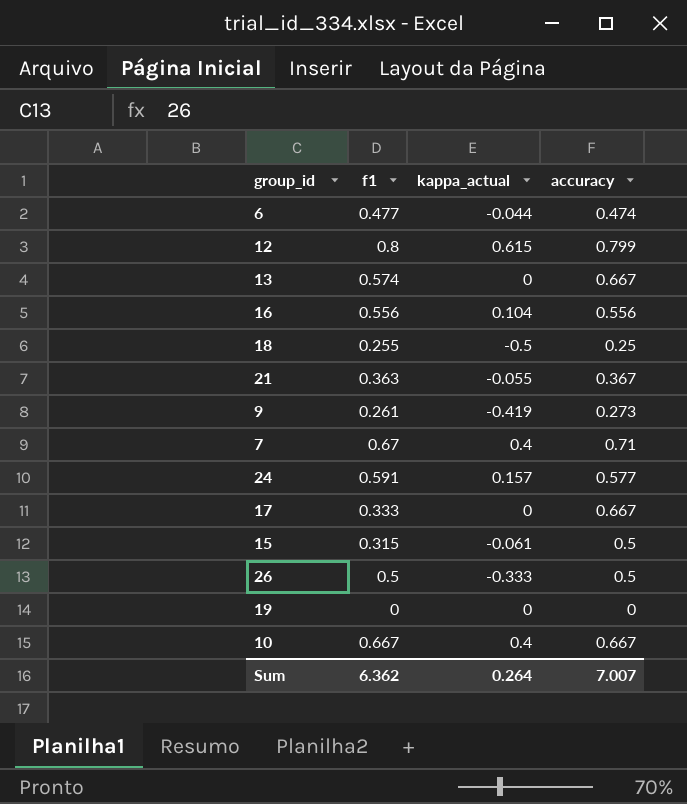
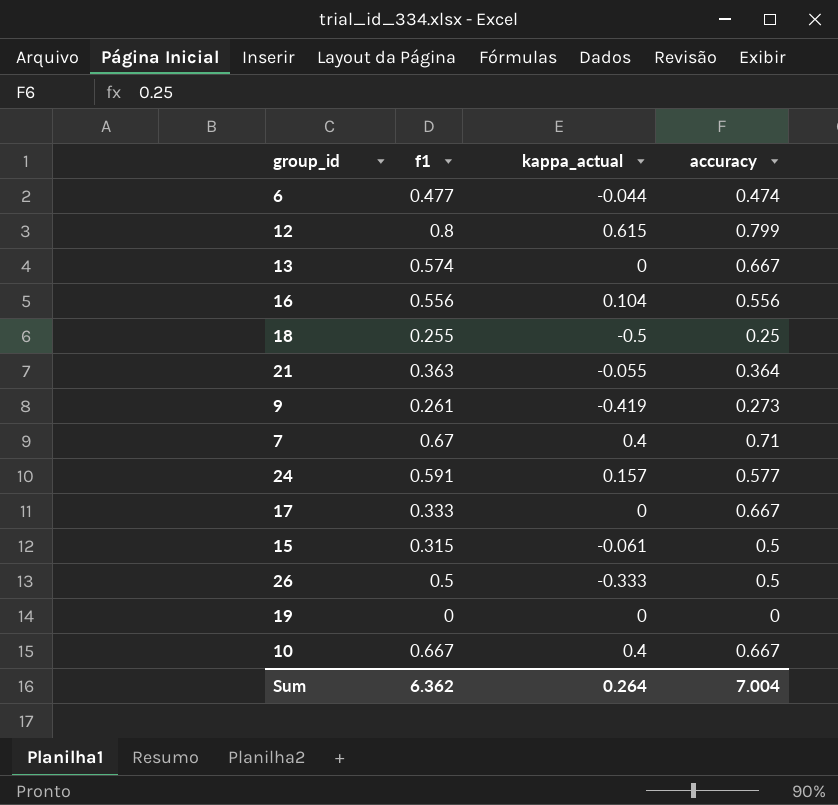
21 | accuracy: 0.367 -> 0.364
Sum | accuracy: 7.007 -> 7.004

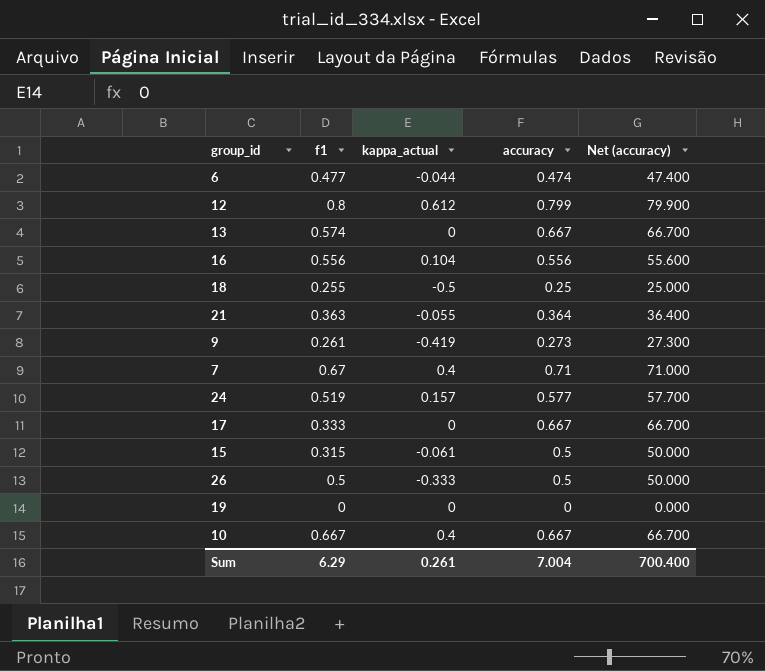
column Net (accuracy) | formula: none -> [accuracy] * 100
12 | kappa_actual: 0.615 -> 0.612
24 | f1: 0.591 -> 0.519
Sum | f1: 6.362 -> 6.29
Sum | kappa_actual: 0.264 -> 0.261

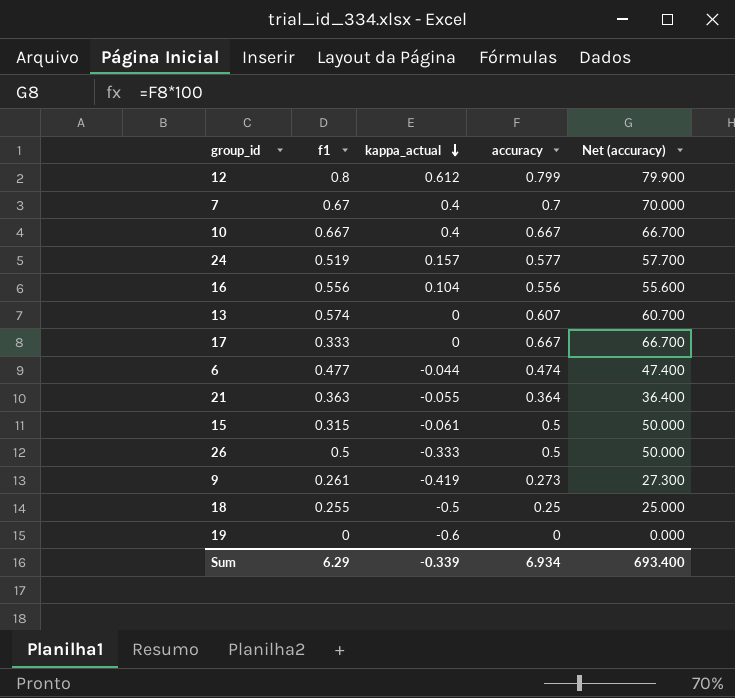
row order: none -> kappa_actual descending
7 | accuracy: 0.71 -> 0.7
7 | Net (accuracy): 71.000 -> 70.000
13 | accuracy: 0.667 -> 0.607
13 | Net (accuracy): 66.700 -> 60.700
19 | kappa_actual: 0 -> -0.6
Sum | kappa_actual: 0.261 -> -0.339
Sum | accuracy: 7.004 -> 6.934
Sum | Net (accuracy): 700.400 -> 693.400

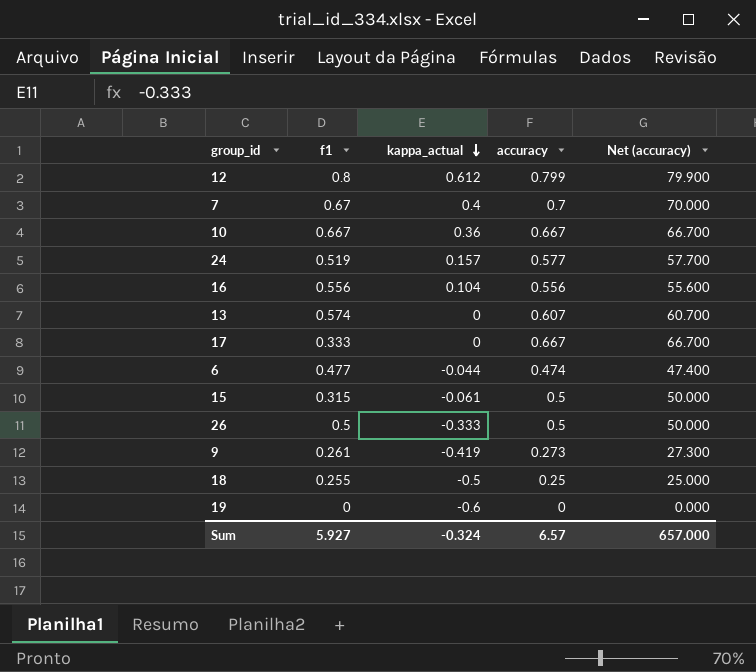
row 21: 0.363 | -0.055 | 0.364 | 36.400 -> none
10 | kappa_actual: 0.4 -> 0.36
Sum | f1: 6.29 -> 5.927
Sum | kappa_actual: -0.339 -> -0.324
Sum | accuracy: 6.934 -> 6.57
Sum | Net (accuracy): 693.400 -> 657.000

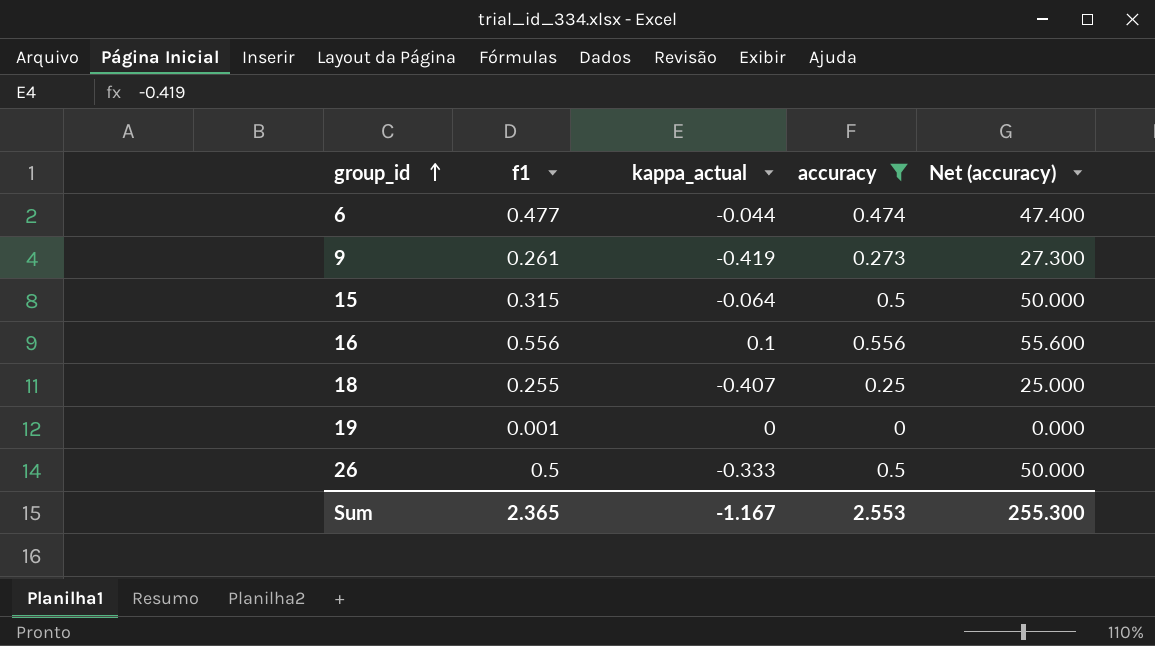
filter: none -> accuracy <= 0.556
row order: kappa_actual descending -> group_id ascending
15 | kappa_actual: -0.061 -> -0.064
16 | kappa_actual: 0.104 -> 0.1
18 | kappa_actual: -0.5 -> -0.407
19 | f1: 0 -> 0.001
19 | kappa_actual: -0.6 -> 0
Sum | f1: 5.927 -> 2.365
Sum | kappa_actual: -0.324 -> -1.167
Sum | accuracy: 6.57 -> 2.553
Sum | Net (accuracy): 657.000 -> 255.300

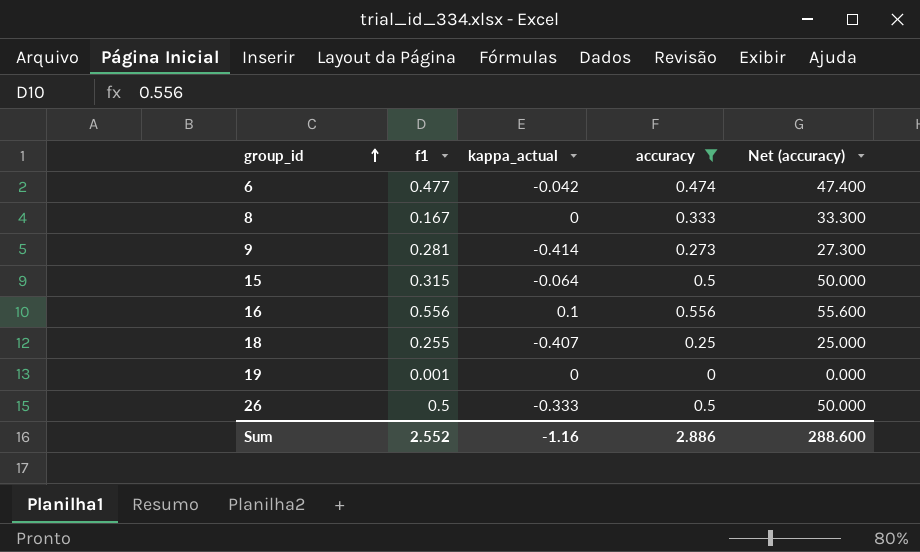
6 | kappa_actual: -0.044 -> -0.042
row 8: none -> 0.167 | 0 | 0.333 | 33.300
9 | f1: 0.261 -> 0.281
9 | kappa_actual: -0.419 -> -0.414
Sum | f1: 2.365 -> 2.552
Sum | kappa_actual: -1.167 -> -1.16
Sum | accuracy: 2.553 -> 2.886
Sum | Net (accuracy): 255.300 -> 288.600

